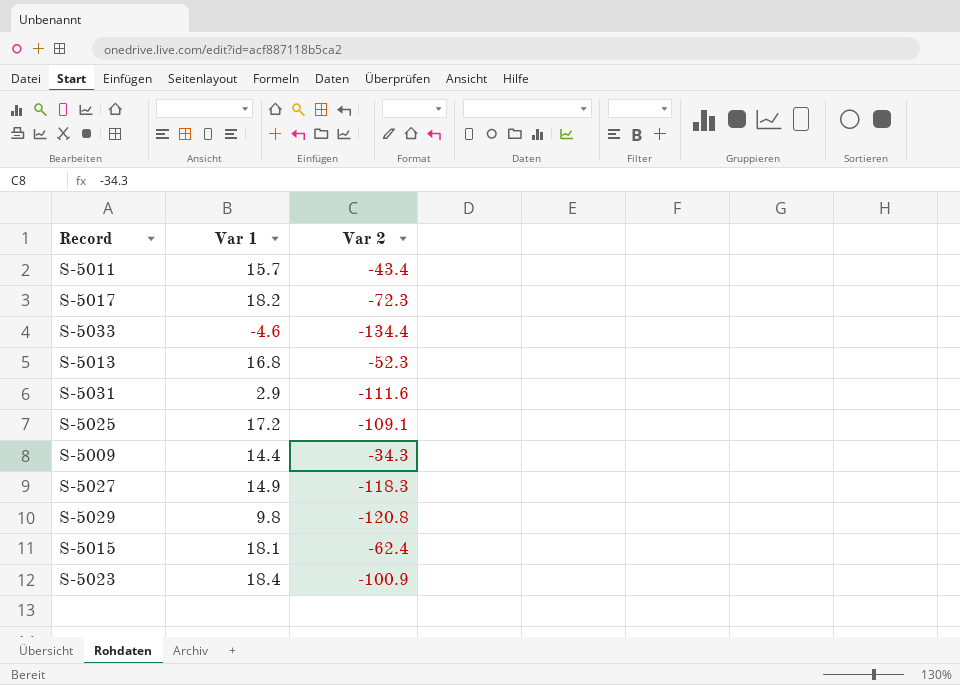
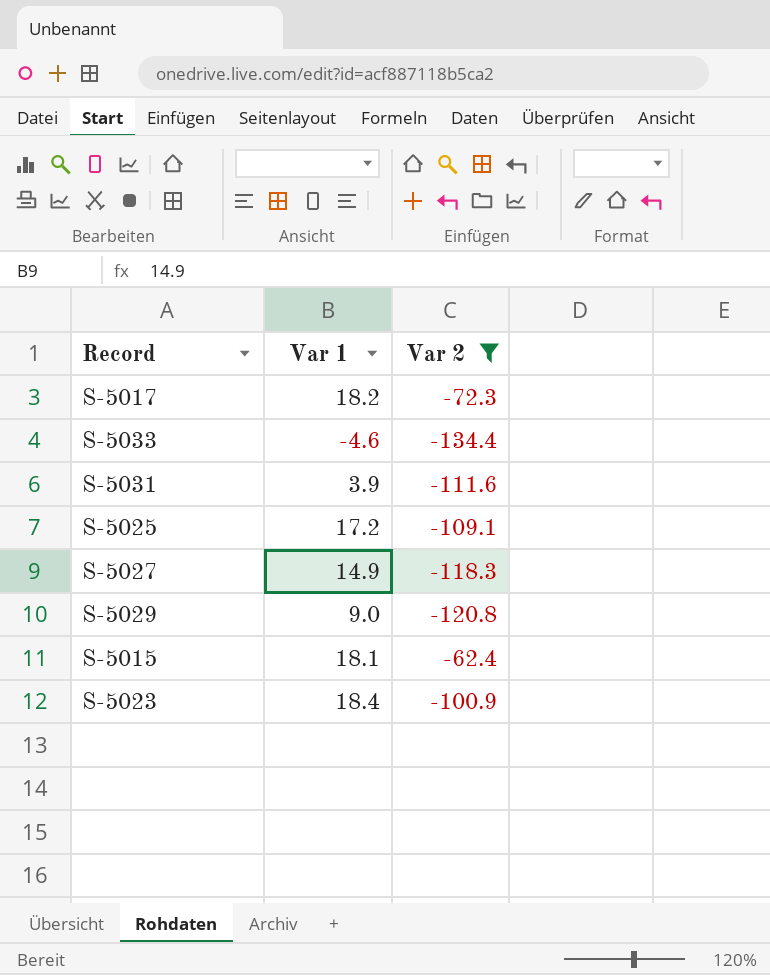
filter: none -> Var 2 <= -62.4
S-5031 | Var 1: 2.9 -> 3.9
S-5029 | Var 1: 9.8 -> 9.0

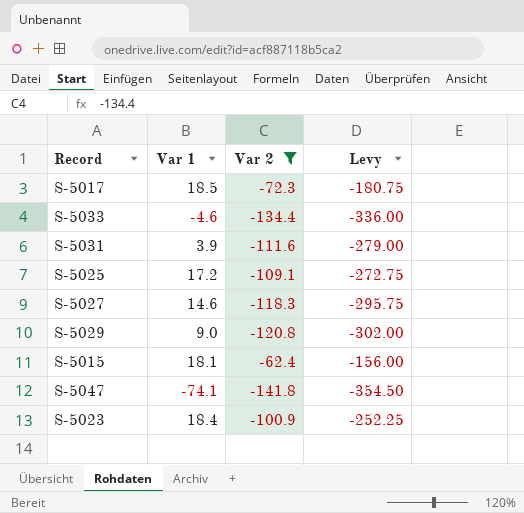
column Levy | formula: none -> [Var 2] * 2.5
S-5017 | Var 1: 18.2 -> 18.5
S-5027 | Var 1: 14.9 -> 14.6
row S-5047: none -> -74.1 | -141.8 | -354.50

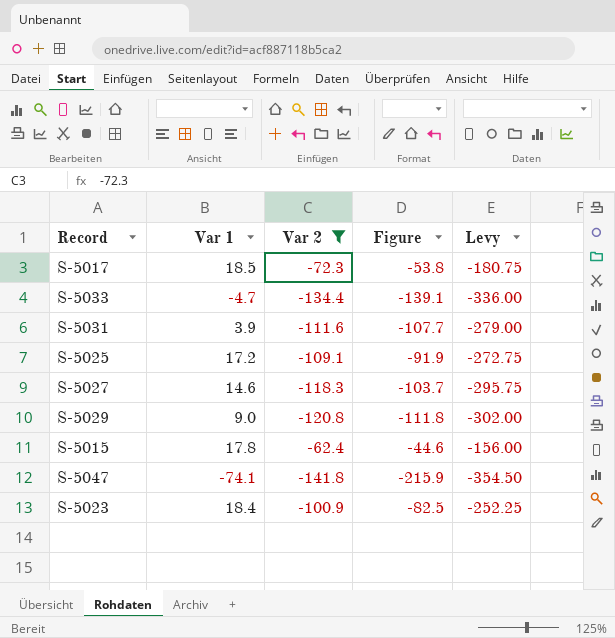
column Figure | formula: none -> [Var 1] + [Var 2]
S-5033 | Var 1: -4.6 -> -4.7
S-5015 | Var 1: 18.1 -> 17.8

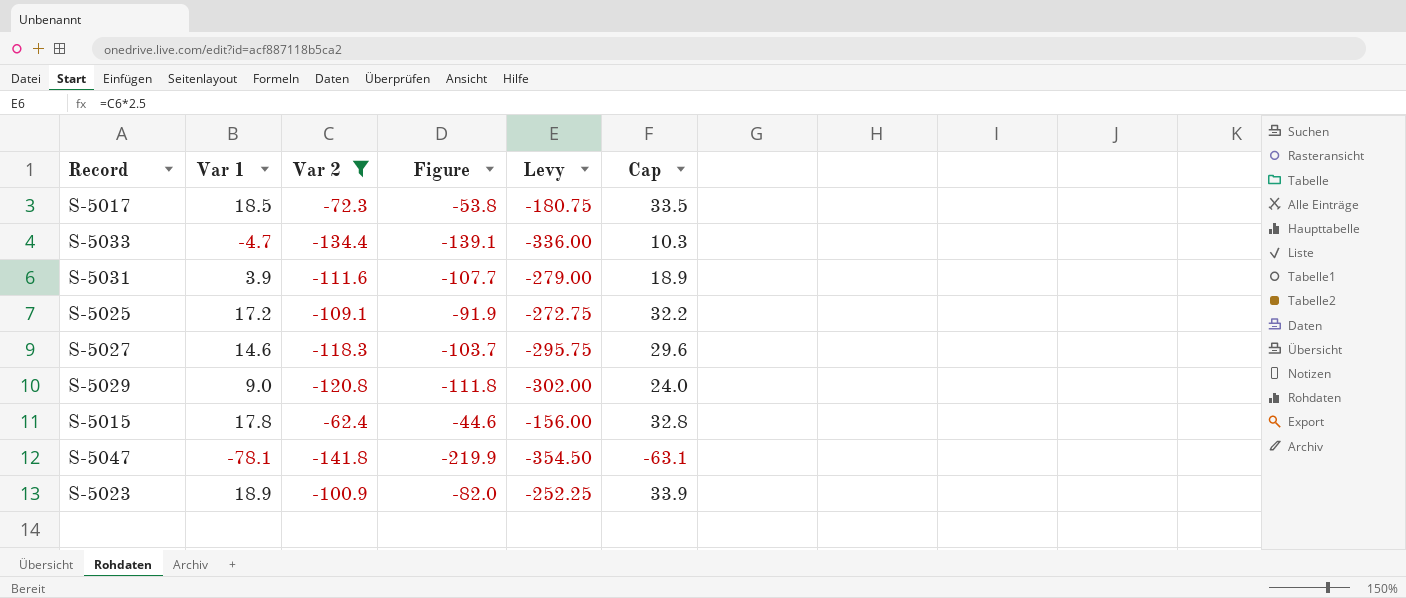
column Cap | formula: none -> [Var 1] + 15
S-5047 | Var 1: -74.1 -> -78.1
S-5047 | Figure: -215.9 -> -219.9
S-5023 | Var 1: 18.4 -> 18.9
S-5023 | Figure: -82.5 -> -82.0

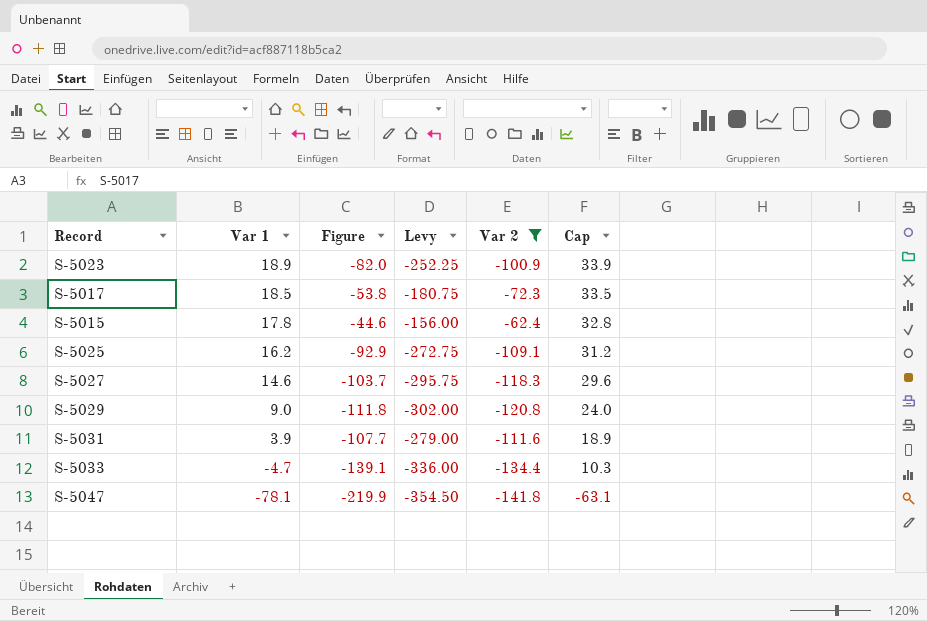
row order: none -> Var 1 descending
column Var 2 | position: 3 -> 5
S-5025 | Var 1: 17.2 -> 16.2
S-5025 | Figure: -91.9 -> -92.9
S-5025 | Cap: 32.2 -> 31.2

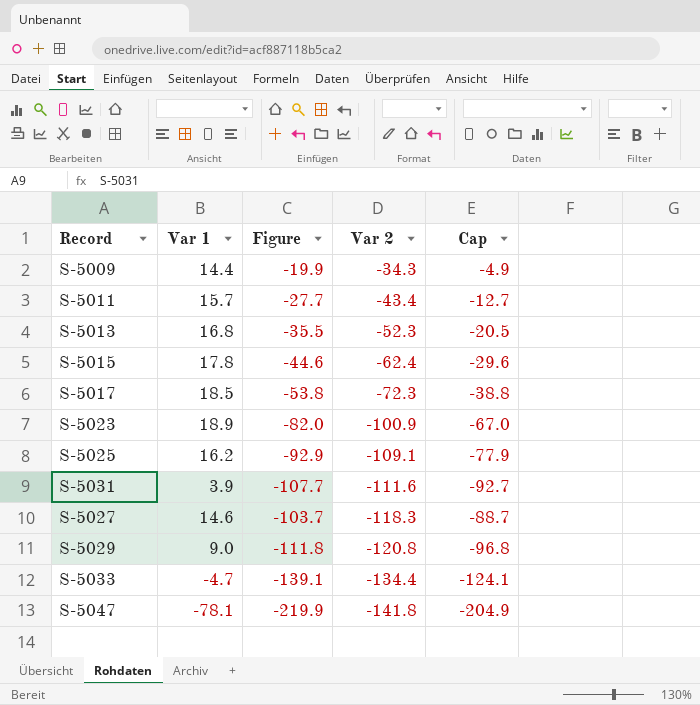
filter: Var 2 <= -62.4 -> none
row order: Var 1 descending -> Var 2 descending
column Levy | formula: [Var 2] * 2.5 -> none
column Cap | formula: [Var 1] + 15 -> [Figure] + 15

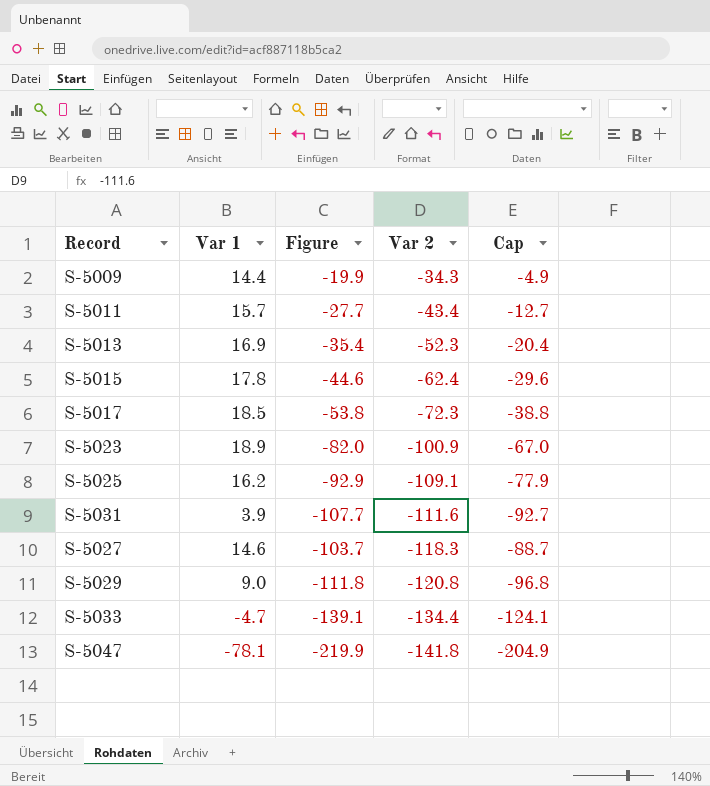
S-5013 | Var 1: 16.8 -> 16.9
S-5013 | Figure: -35.5 -> -35.4
S-5013 | Cap: -20.5 -> -20.4

